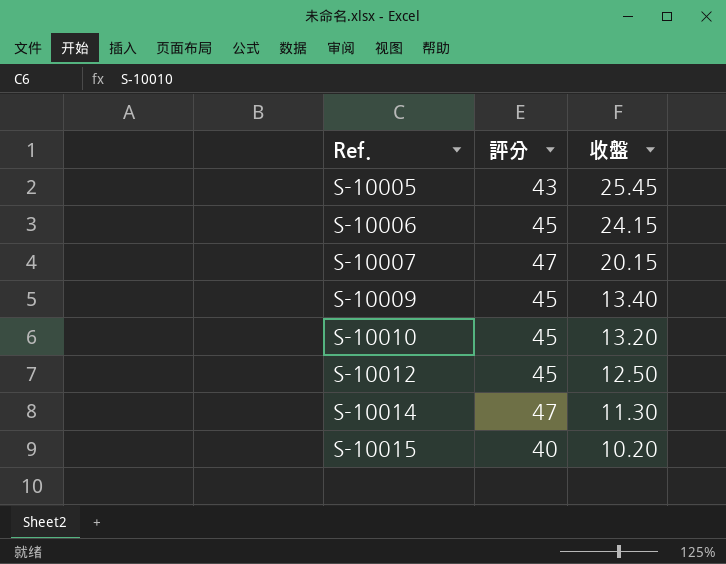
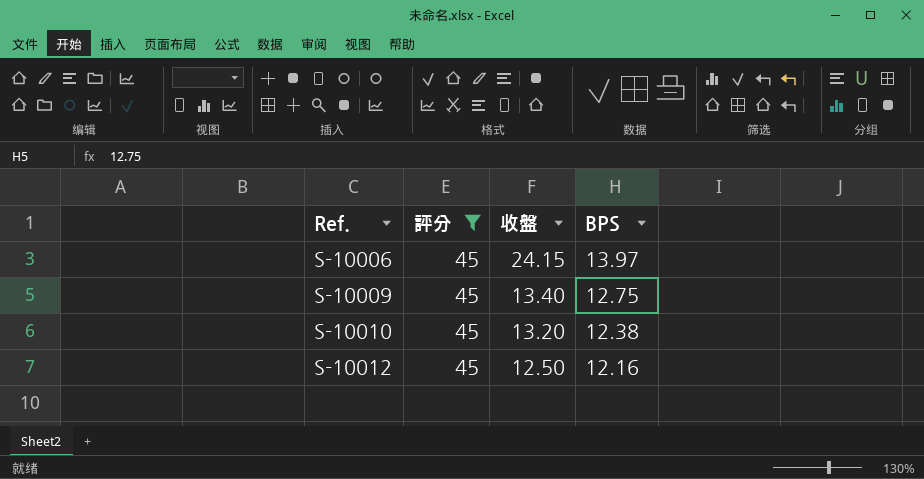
filter: none -> 評分 = 45
column BPS | position: none -> 4

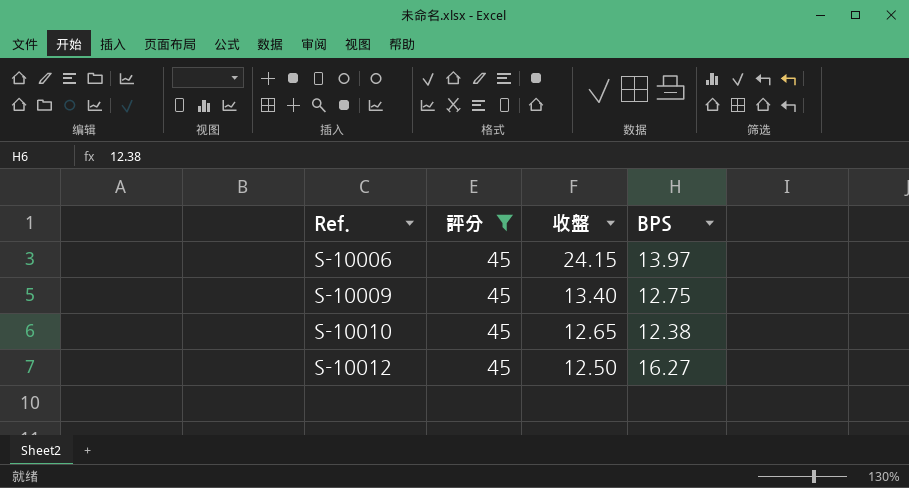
S-10010 | 收盤: 13.20 -> 12.65
S-10012 | BPS: 12.16 -> 16.27

